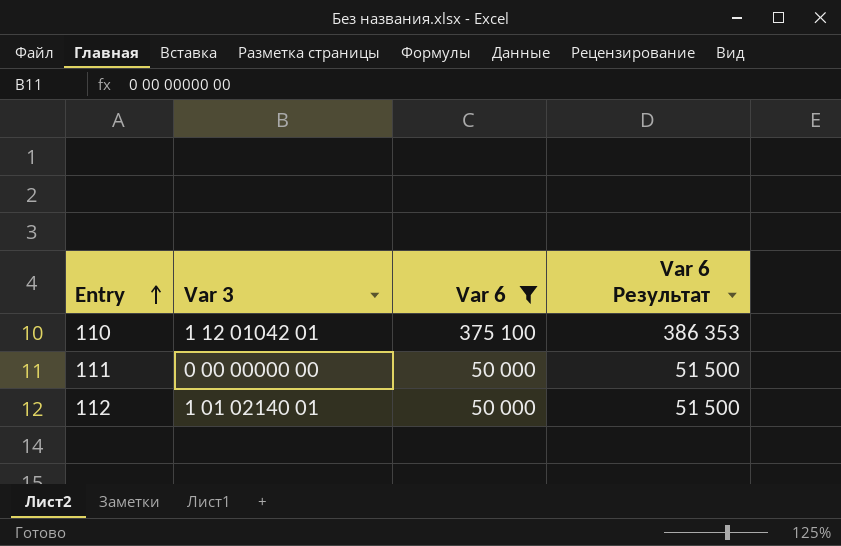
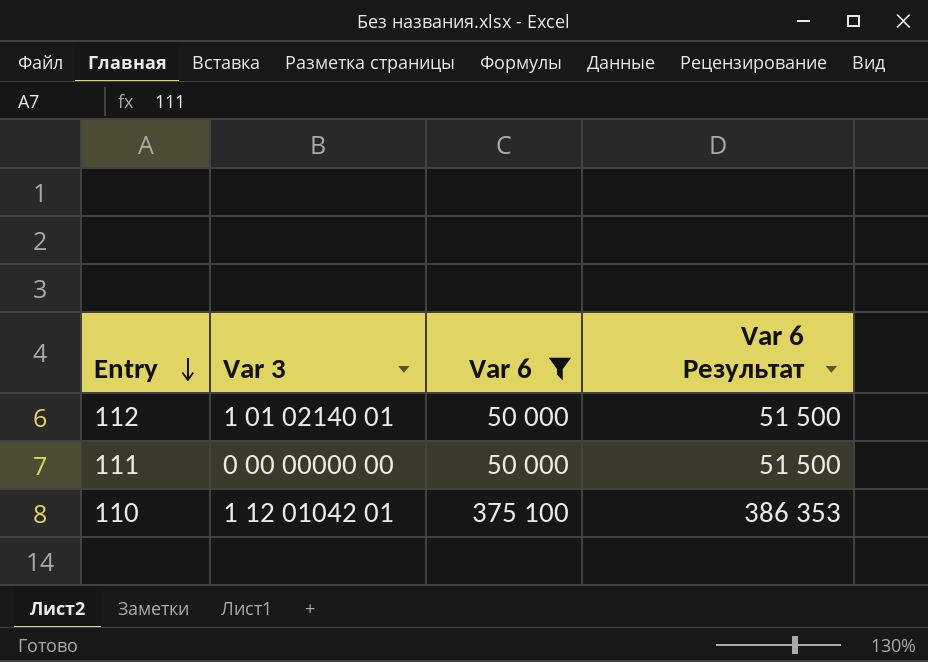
row order: Entry ascending -> Entry descending

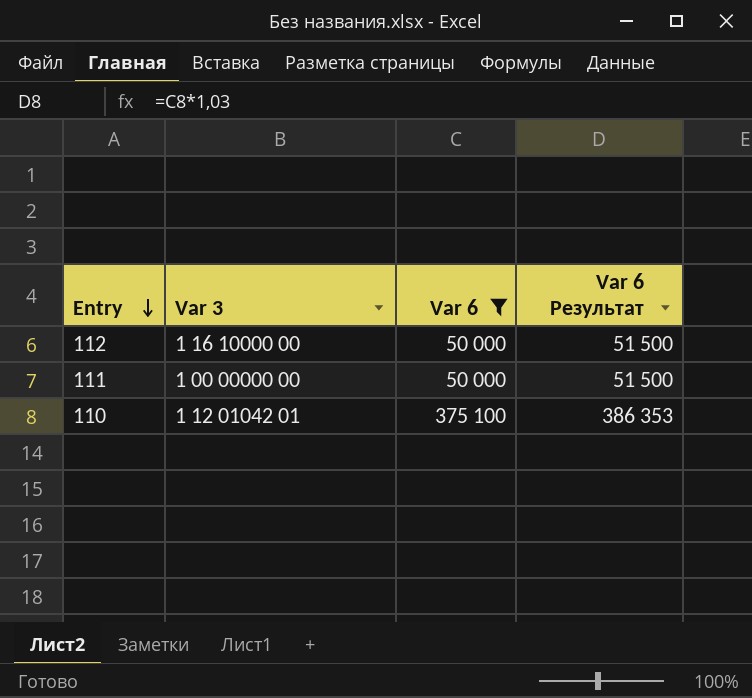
112 | Var 3: 1 01 02140 01 -> 1 16 10000 00
111 | Var 3: 0 00 00000 00 -> 1 00 00000 00

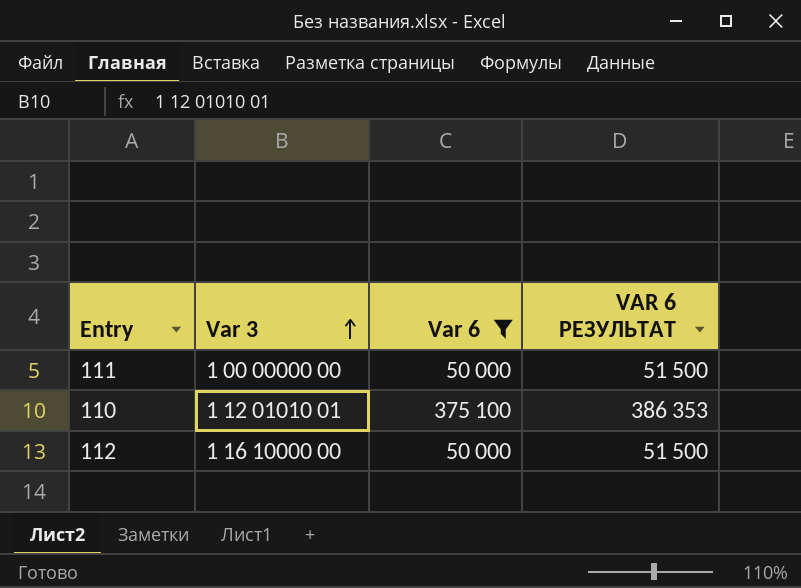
row order: Entry descending -> Var 3 ascending
column name: Var 6 Результат -> VAR 6 РЕЗУЛЬТАТ
110 | Var 3: 1 12 01042 01 -> 1 12 01010 01

